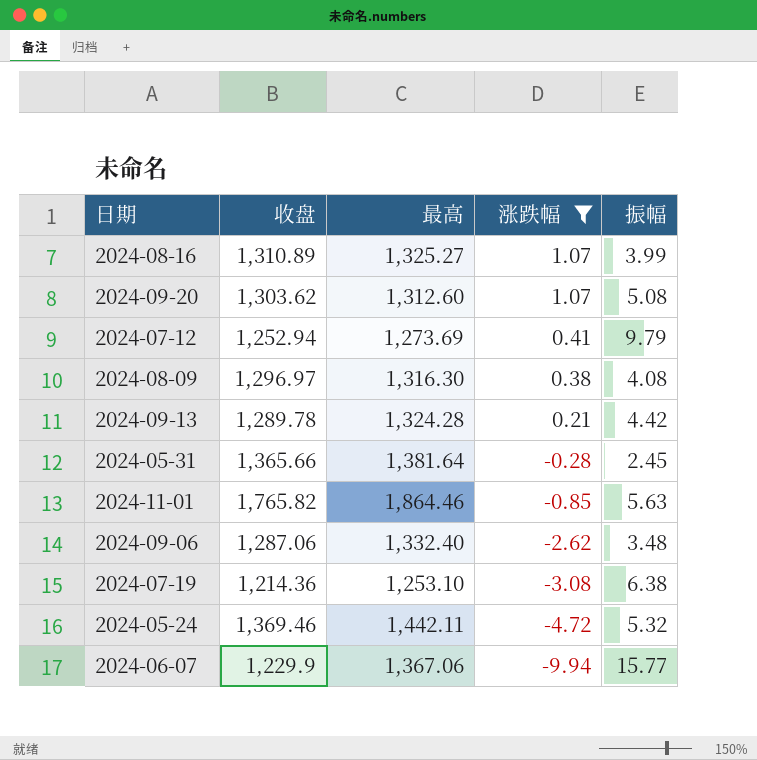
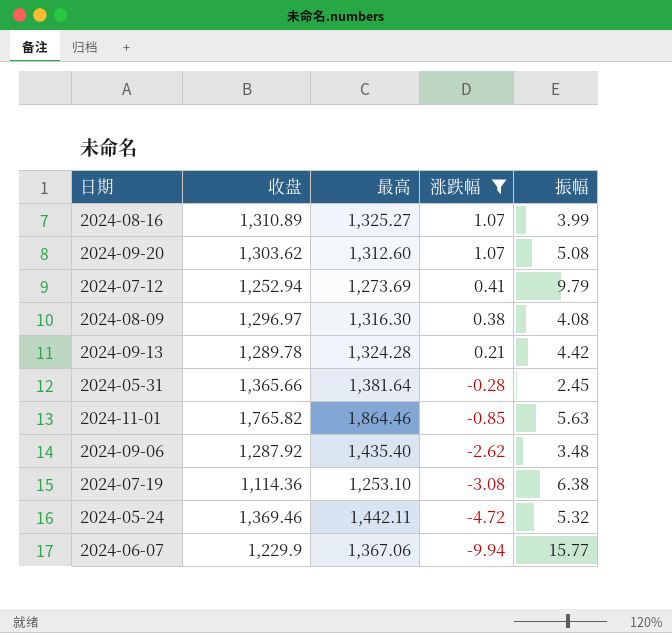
2024-09-06 | 收盘: 1,287.06 -> 1,287.92
2024-09-06 | 最高: 1,332.40 -> 1,435.40
2024-07-19 | 收盘: 1,214.36 -> 1,114.36

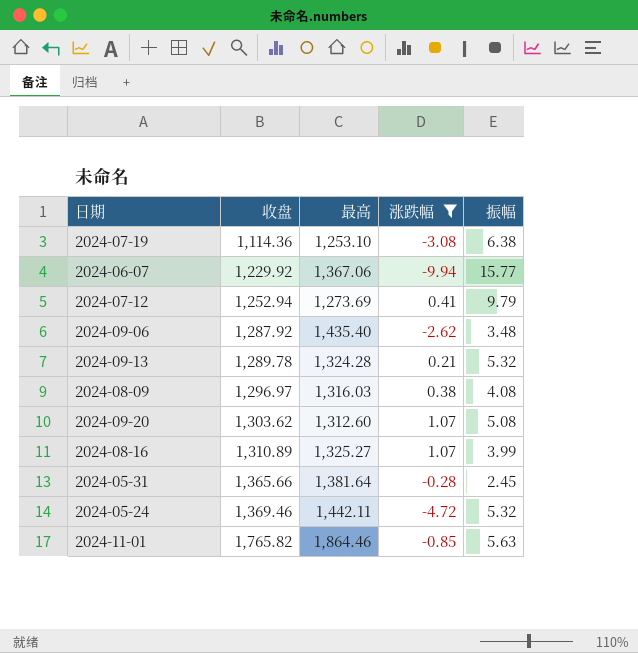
row order: 涨跌幅 descending -> 收盘 ascending
2024-06-07 | 收盘: 1,229.9 -> 1,229.92
2024-09-13 | 振幅: 4.42 -> 5.32
2024-08-09 | 最高: 1,316.30 -> 1,316.03

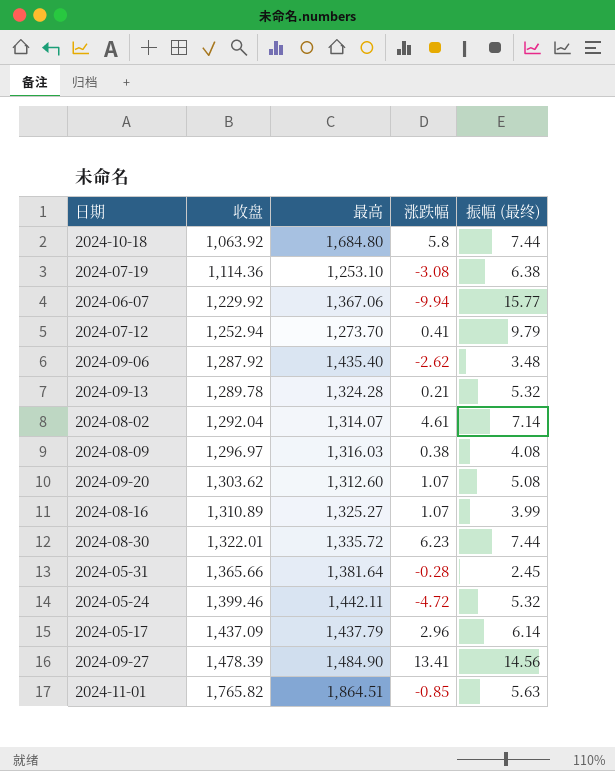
filter: 涨跌幅 <= 1.07 -> none
column name: 振幅 -> 振幅 (最终)
2024-07-12 | 最高: 1,273.69 -> 1,273.70
2024-05-24 | 收盘: 1,369.46 -> 1,399.46
2024-11-01 | 最高: 1,864.46 -> 1,864.51

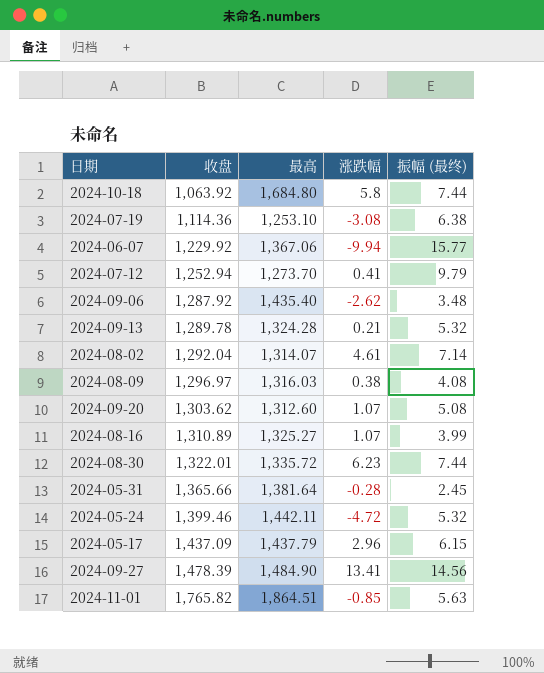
2024-05-17 | 振幅 (最终): 6.14 -> 6.15

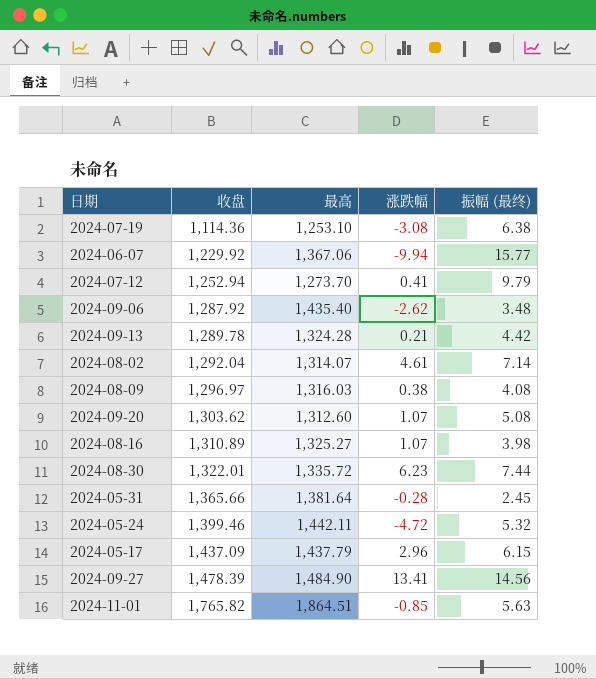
row 2024-10-18: 1,063.92 | 1,684.80 | 5.8 | 7.44 -> none
2024-09-13 | 振幅 (最终): 5.32 -> 4.42
2024-08-16 | 振幅 (最终): 3.99 -> 3.98

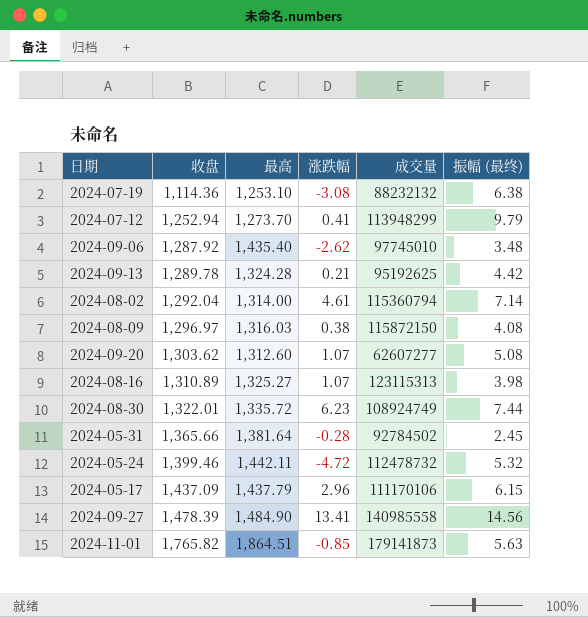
column 成交量 | position: none -> 5
row 2024-06-07: 1,229.92 | 1,367.06 | -9.94 | 15.77 -> none
2024-08-02 | 最高: 1,314.07 -> 1,314.00

